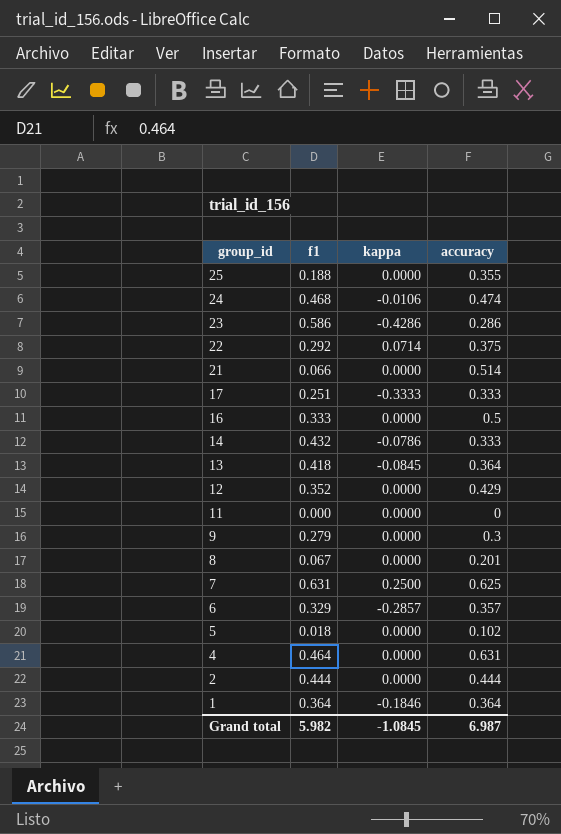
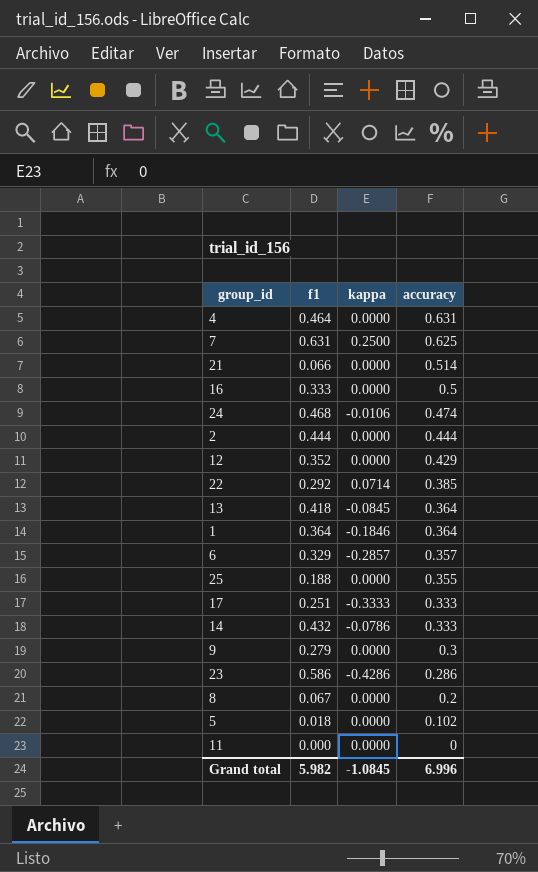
row order: group_id descending -> accuracy descending
22 | accuracy: 0.375 -> 0.385
8 | accuracy: 0.201 -> 0.2
Grand total | accuracy: 6.987 -> 6.996

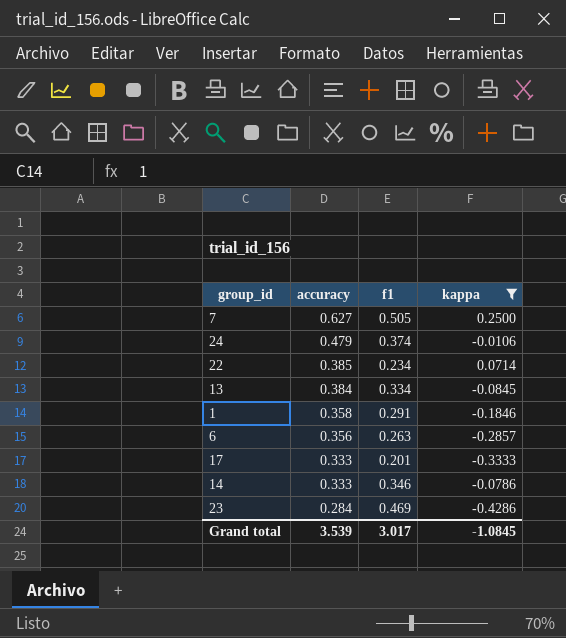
filter: none -> kappa != 0.0000
column accuracy | position: 4 -> 2
7 | accuracy: 0.625 -> 0.627
7 | f1: 0.631 -> 0.505
24 | accuracy: 0.474 -> 0.479
24 | f1: 0.468 -> 0.374
22 | f1: 0.292 -> 0.234
13 | accuracy: 0.364 -> 0.384
13 | f1: 0.418 -> 0.334
1 | accuracy: 0.364 -> 0.358
1 | f1: 0.364 -> 0.291
6 | accuracy: 0.357 -> 0.356
6 | f1: 0.329 -> 0.263
17 | f1: 0.251 -> 0.201
14 | f1: 0.432 -> 0.346
23 | accuracy: 0.286 -> 0.284
23 | f1: 0.586 -> 0.469
Grand total | accuracy: 6.996 -> 3.539
Grand total | f1: 5.982 -> 3.017

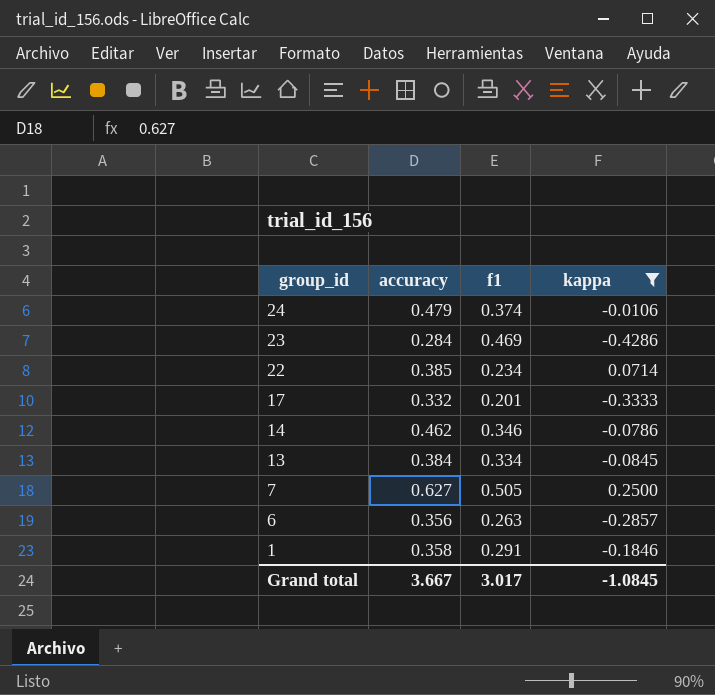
row order: accuracy descending -> group_id descending
17 | accuracy: 0.333 -> 0.332
14 | accuracy: 0.333 -> 0.462
Grand total | accuracy: 3.539 -> 3.667

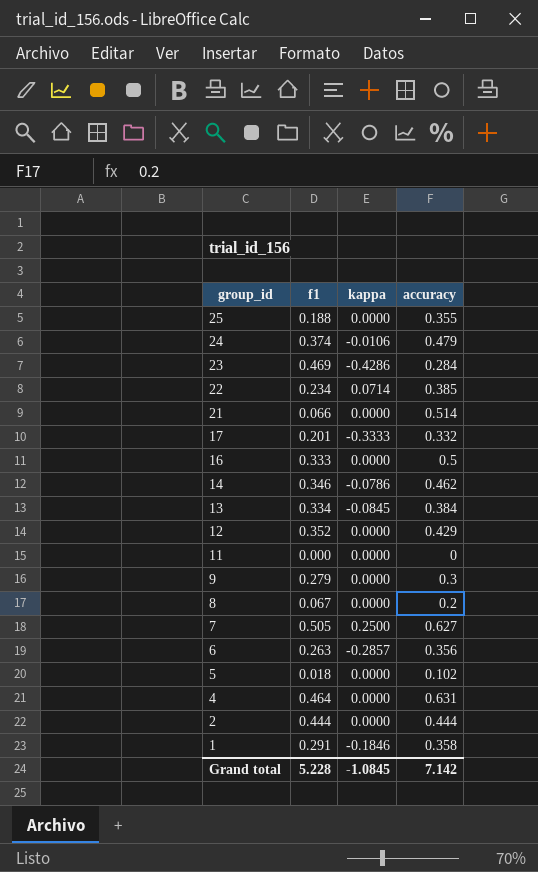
filter: kappa != 0.0000 -> none
column accuracy | position: 2 -> 4
Grand total | f1: 3.017 -> 5.228
Grand total | accuracy: 3.667 -> 7.142

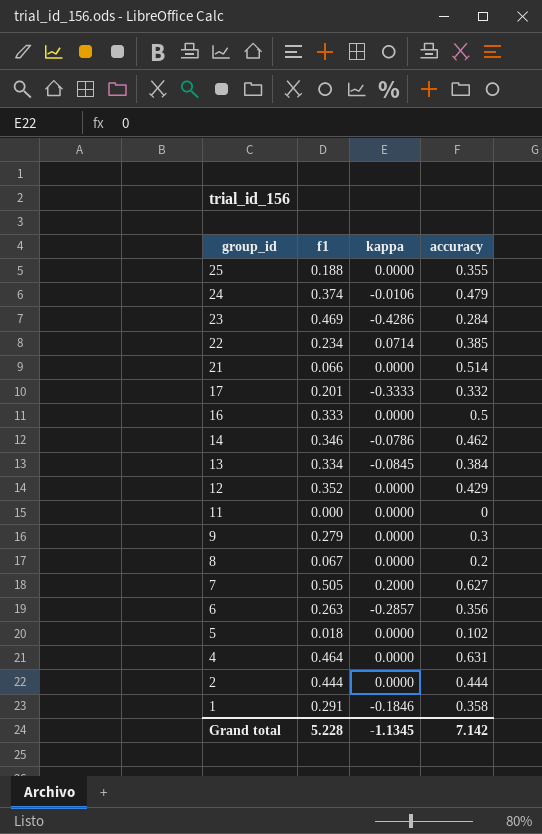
7 | kappa: 0.2500 -> 0.2000
Grand total | kappa: -1.0845 -> -1.1345

